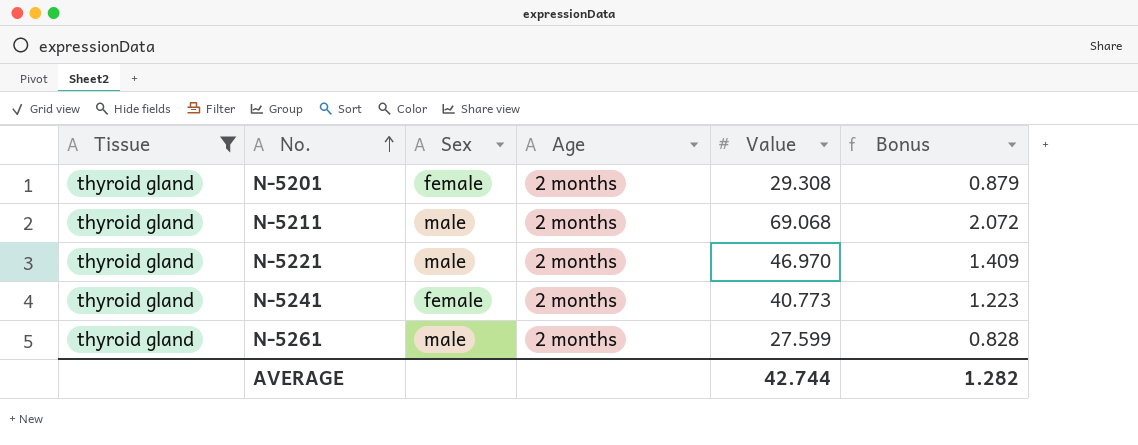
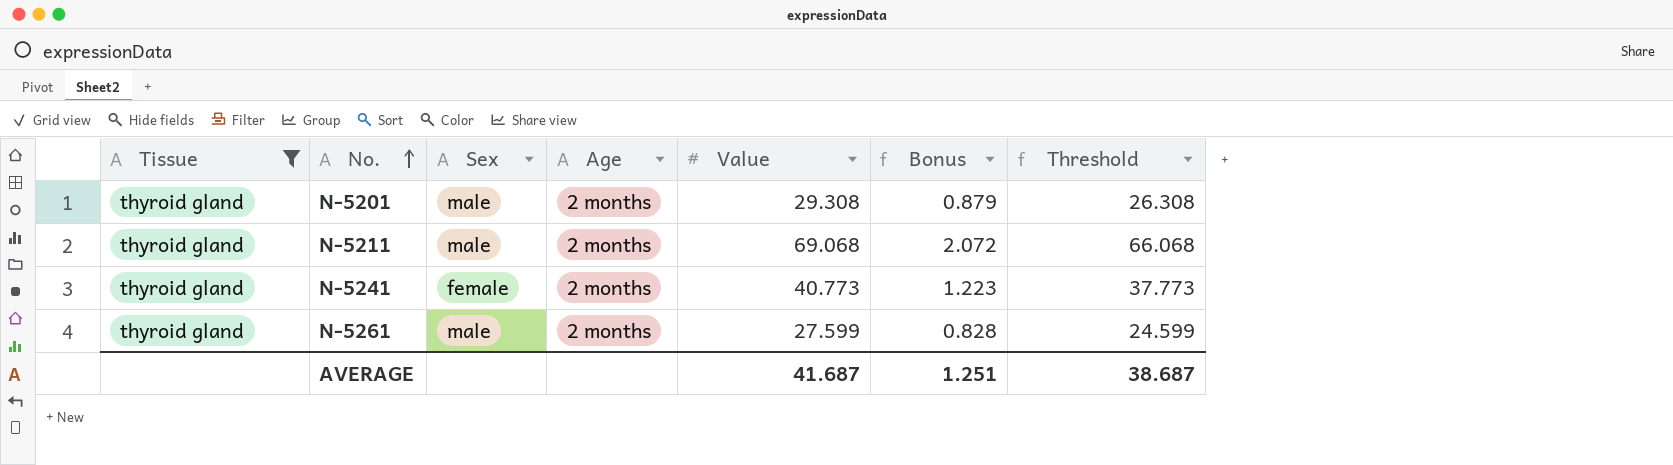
column Threshold | formula: none -> [Value] - 3
row N-5221: thyroid gland | male | 2 months | 46.970 | 1.409 -> none
N-5201 | Sex: female -> male
AVERAGE | Value: 42.744 -> 41.687
AVERAGE | Bonus: 1.282 -> 1.251

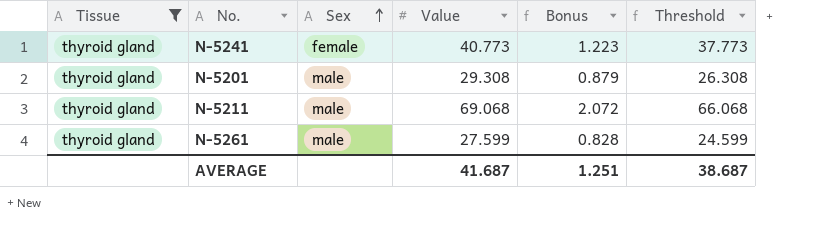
row order: No. ascending -> Sex ascending
column Age | position: 4 -> none

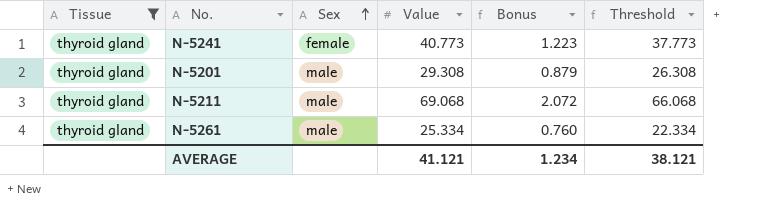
N-5261 | Value: 27.599 -> 25.334
N-5261 | Bonus: 0.828 -> 0.760
N-5261 | Threshold: 24.599 -> 22.334
AVERAGE | Value: 41.687 -> 41.121
AVERAGE | Bonus: 1.251 -> 1.234
AVERAGE | Threshold: 38.687 -> 38.121

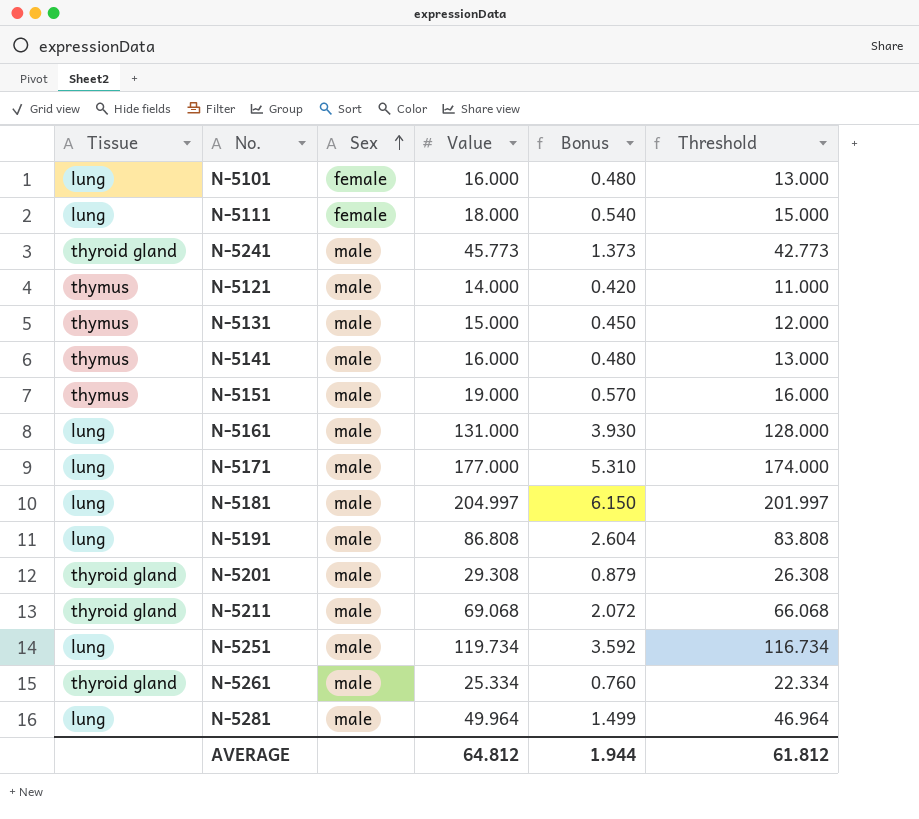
filter: Tissue = thyroid gland -> none
N-5241 | Sex: female -> male
N-5241 | Value: 40.773 -> 45.773
N-5241 | Bonus: 1.223 -> 1.373
N-5241 | Threshold: 37.773 -> 42.773
AVERAGE | Value: 41.121 -> 64.812
AVERAGE | Bonus: 1.234 -> 1.944
AVERAGE | Threshold: 38.121 -> 61.812

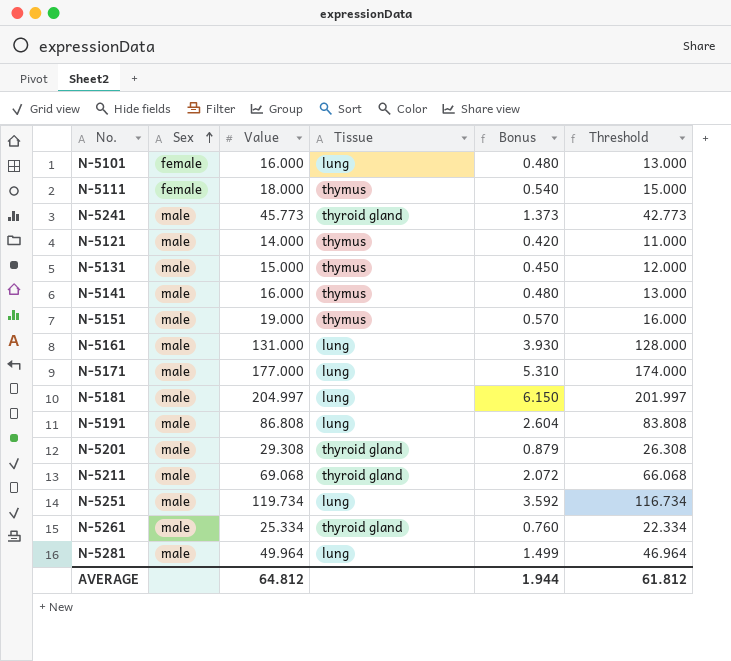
column Tissue | position: 1 -> 4
N-5111 | Tissue: lung -> thymus

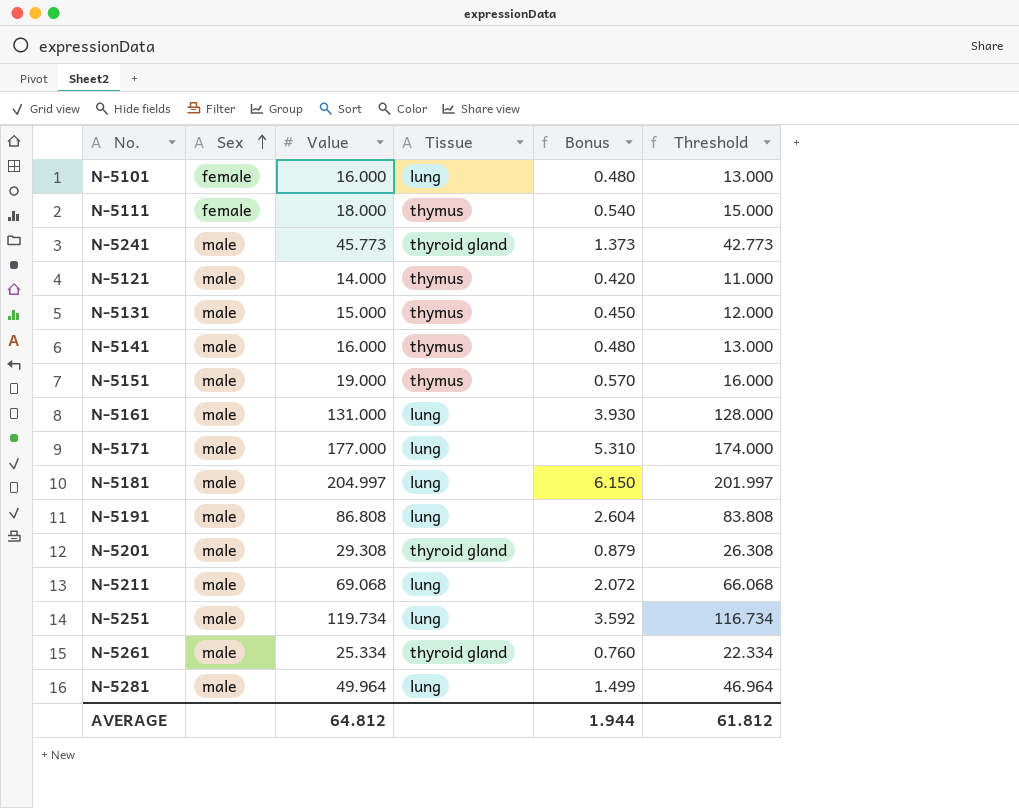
N-5211 | Tissue: thyroid gland -> lung

